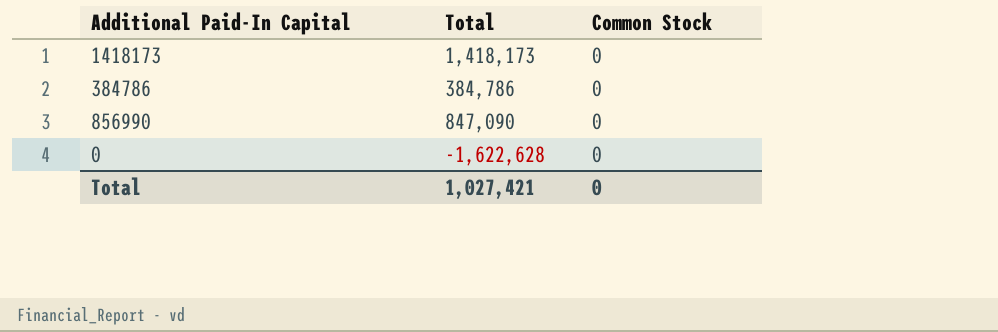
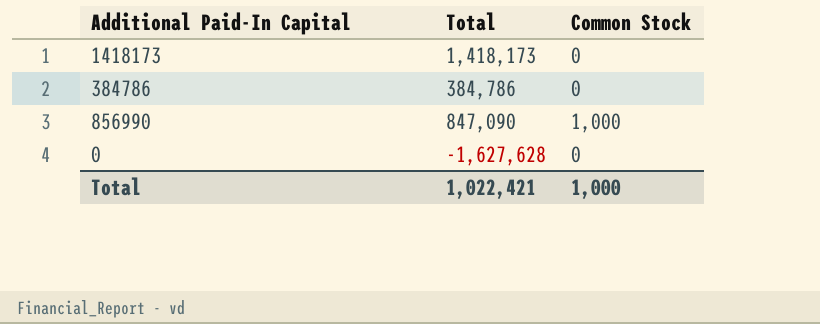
856990 | Common Stock: 0 -> 1,000
0 | Total: -1,622,628 -> -1,627,628
Total | Total: 1,027,421 -> 1,022,421
Total | Common Stock: 0 -> 1,000

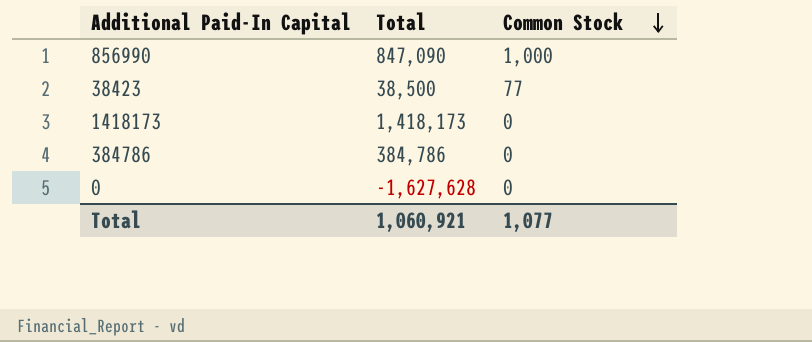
row order: none -> Common Stock descending
row 38423: none -> 38,500 | 77
Total | Total: 1,022,421 -> 1,060,921
Total | Common Stock: 1,000 -> 1,077

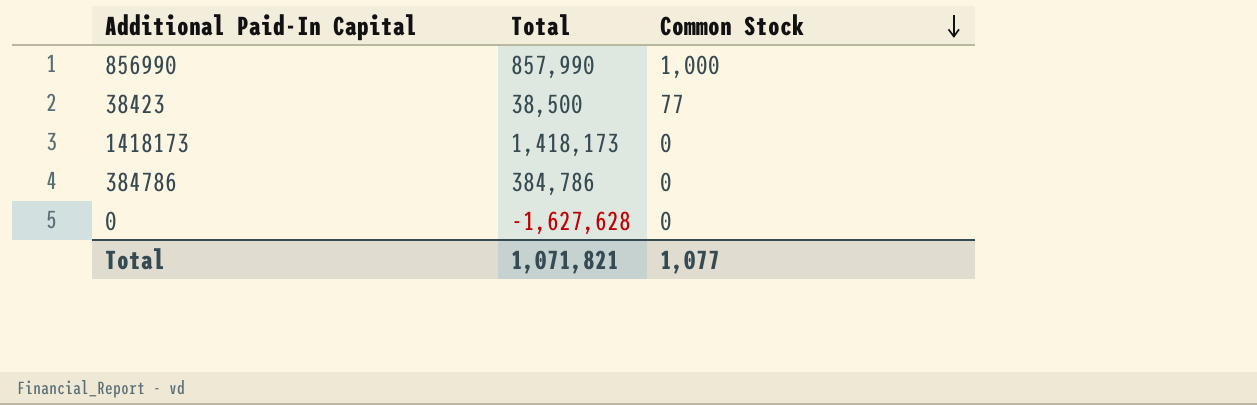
856990 | Total: 847,090 -> 857,990
Total | Total: 1,060,921 -> 1,071,821

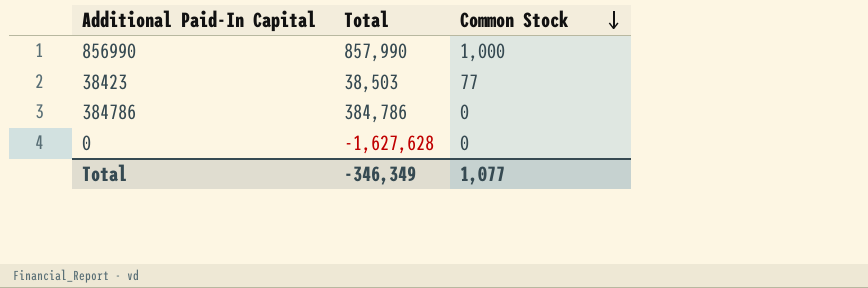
row 1418173: 1,418,173 | 0 -> none
38423 | Total: 38,500 -> 38,503
Total | Total: 1,071,821 -> -346,349

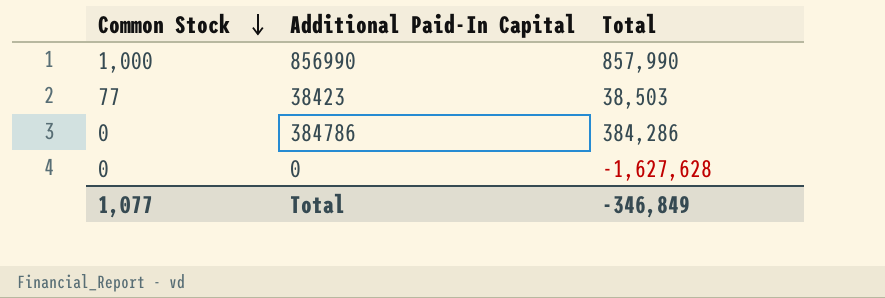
column Common Stock | position: 3 -> 1
384786 | Total: 384,786 -> 384,286
Total | Total: -346,349 -> -346,849

